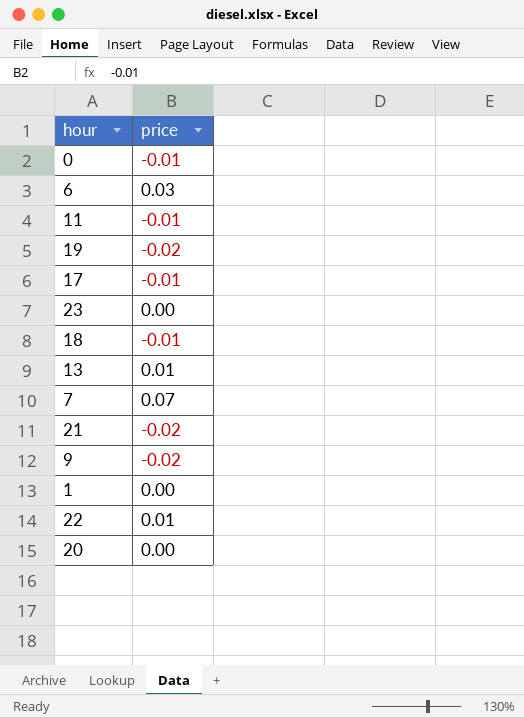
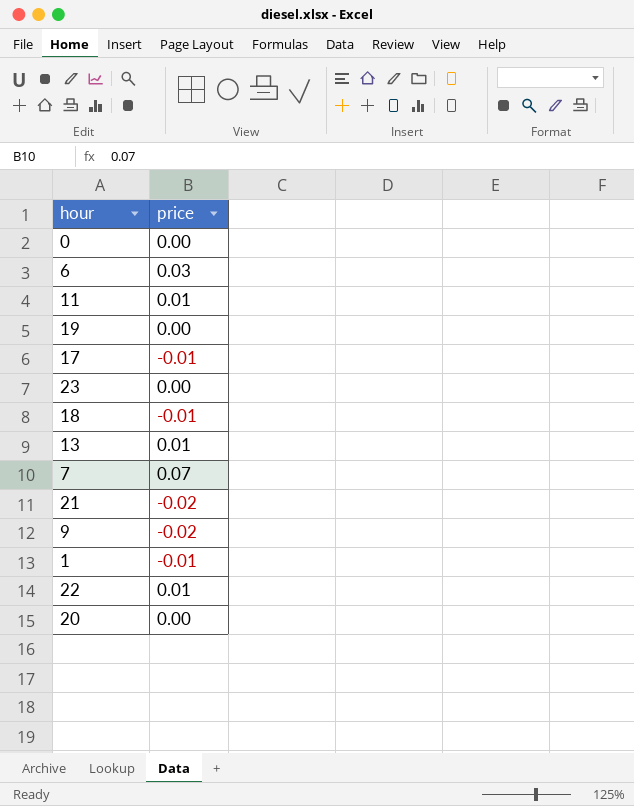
0 | price: -0.01 -> 0.00
11 | price: -0.01 -> 0.01
19 | price: -0.02 -> 0.00
1 | price: 0.00 -> -0.01

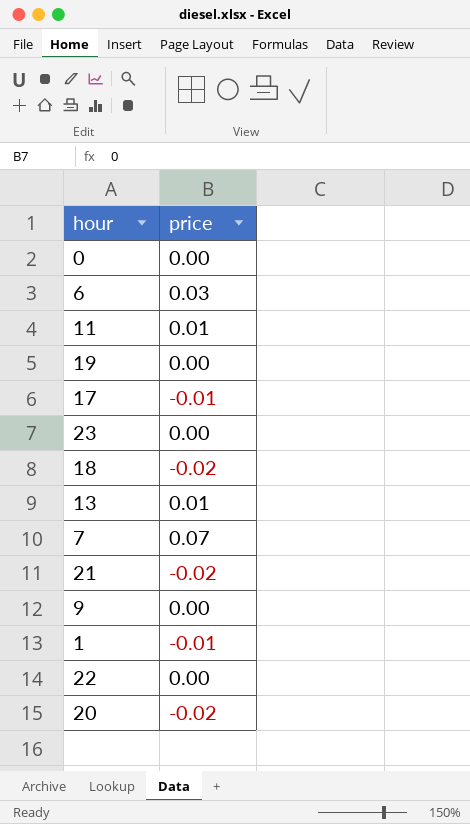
18 | price: -0.01 -> -0.02
9 | price: -0.02 -> 0.00
22 | price: 0.01 -> 0.00
20 | price: 0.00 -> -0.02

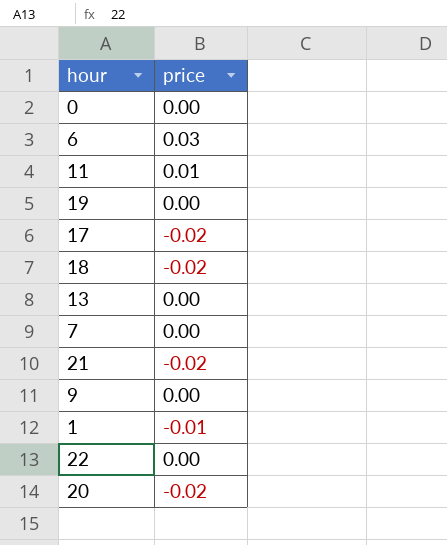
row 23: 0.00 -> none
17 | price: -0.01 -> -0.02
13 | price: 0.01 -> 0.00
7 | price: 0.07 -> 0.00

